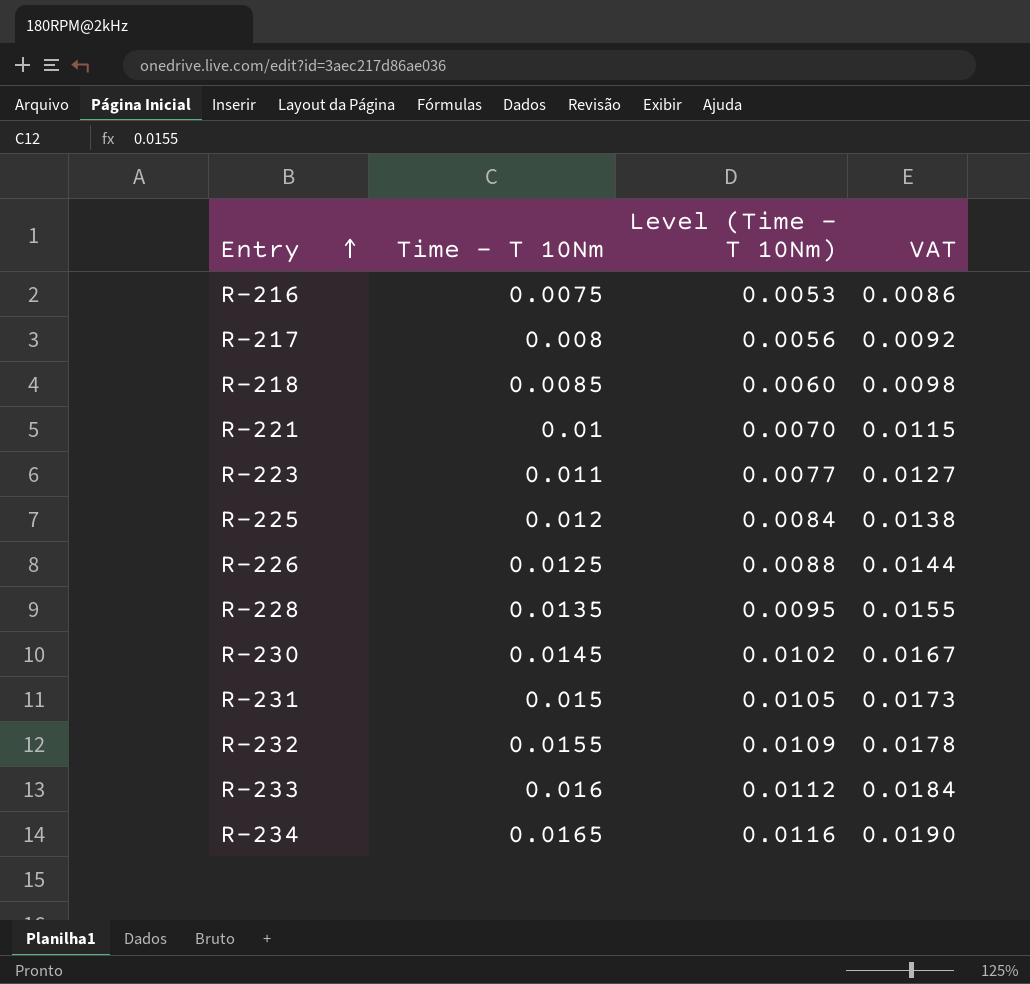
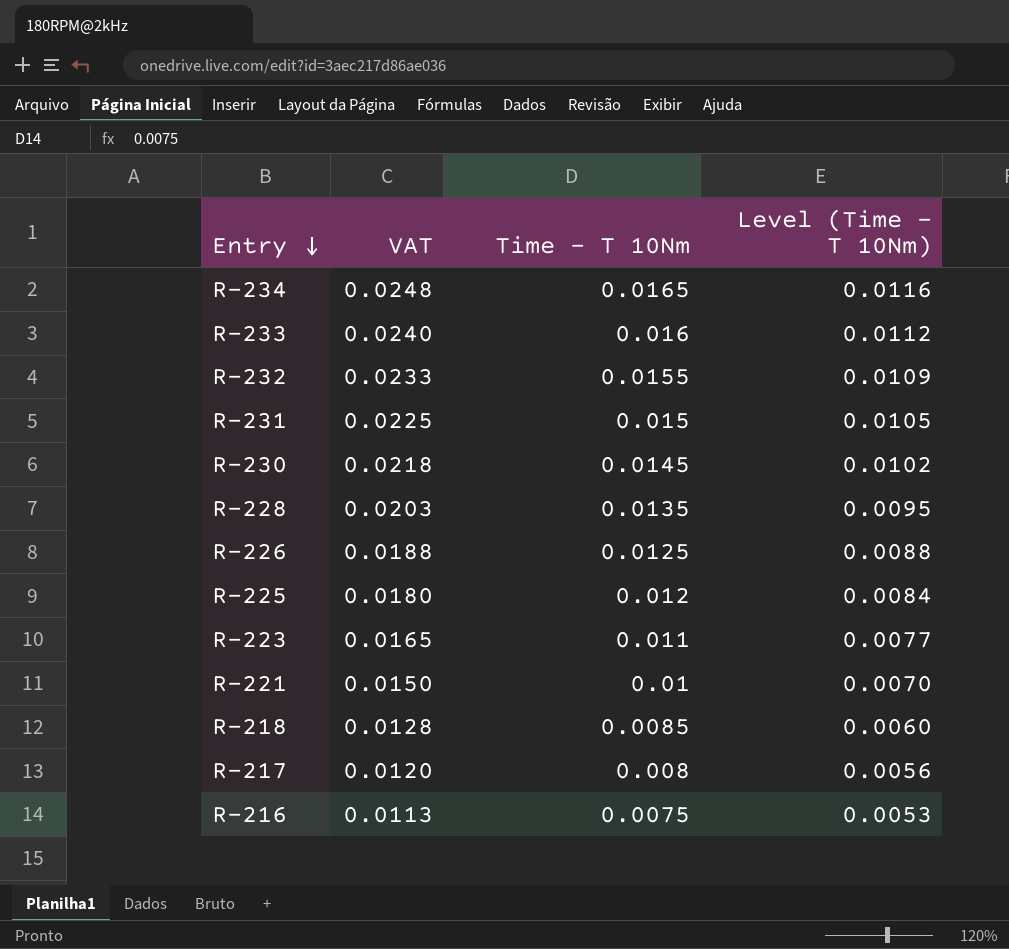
row order: Entry ascending -> Entry descending
column VAT | formula: [Time - T 10Nm] * 1.15 -> [Time - T 10Nm] * 1.5
column VAT | position: 4 -> 2

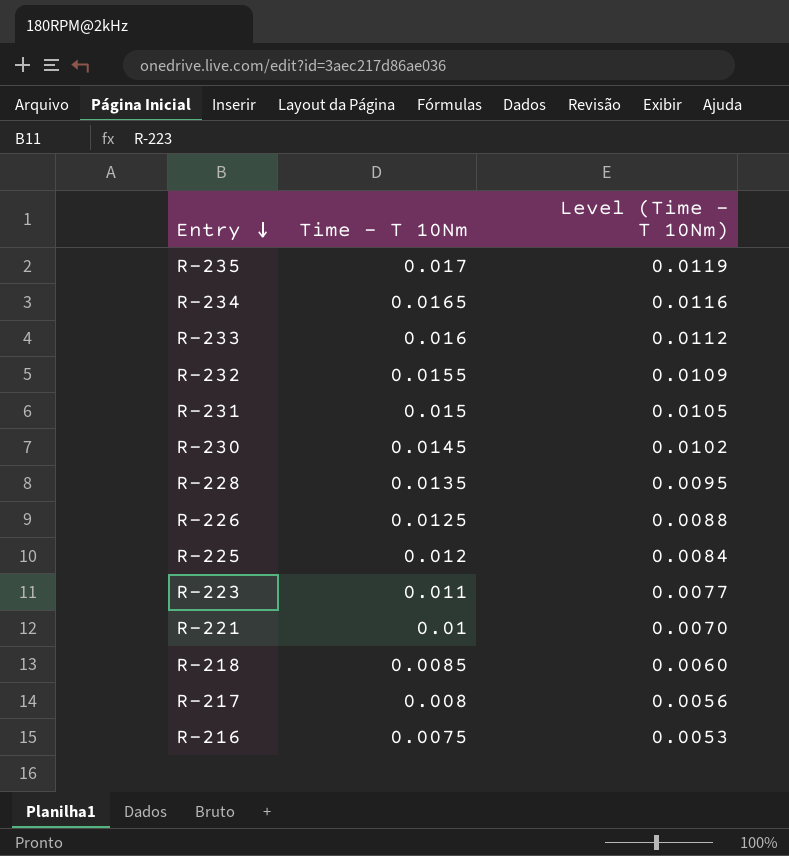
column VAT | formula: [Time - T 10Nm] * 1.5 -> none
row R-235: none -> 0.017 | 0.0119

